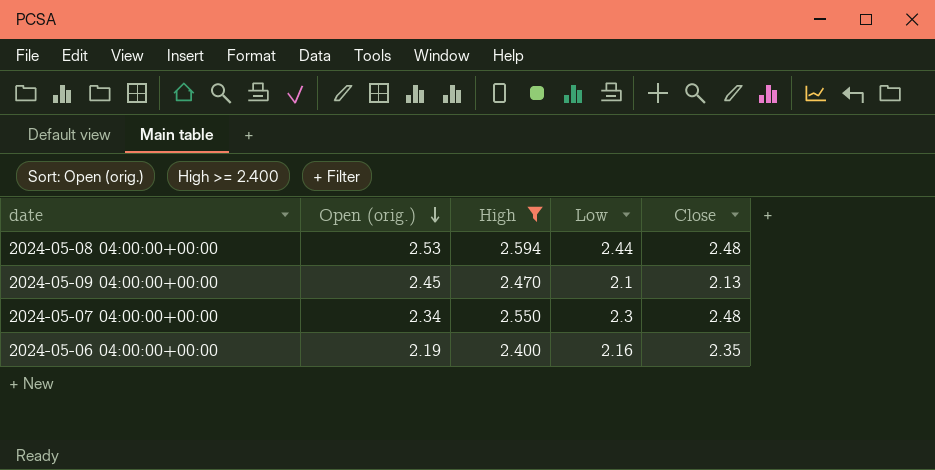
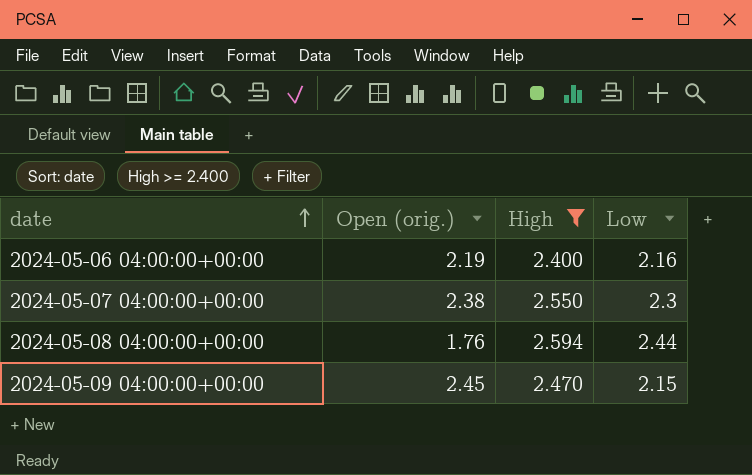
row order: Open (orig.) descending -> date ascending
column Close | position: 5 -> none
2024-05-07 04:00:00+00:00 | Open (orig.): 2.34 -> 2.38
2024-05-08 04:00:00+00:00 | Open (orig.): 2.53 -> 1.76
2024-05-09 04:00:00+00:00 | Low: 2.1 -> 2.15

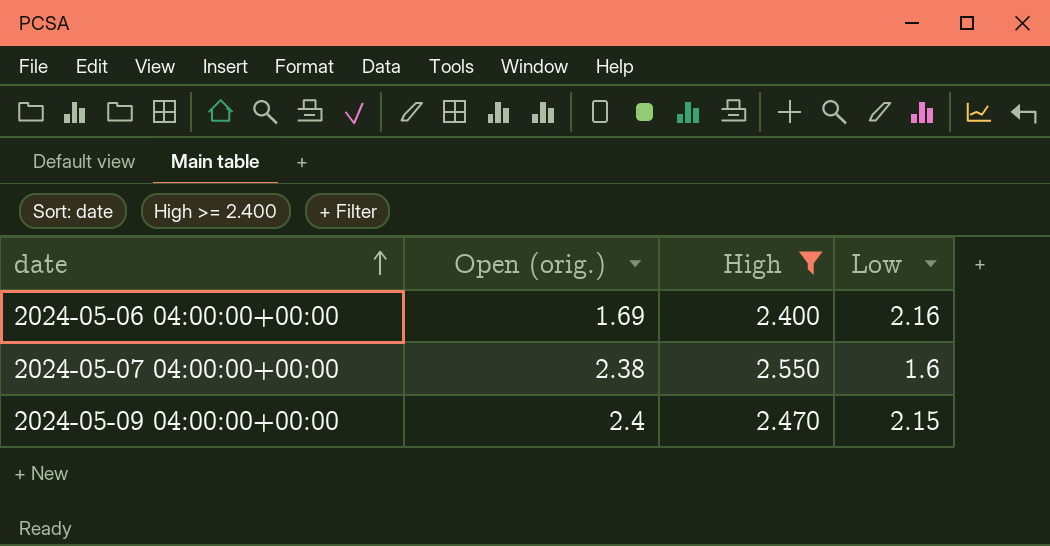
row 2024-05-08 04:00:00+00:00: 1.76 | 2.594 | 2.44 -> none
2024-05-06 04:00:00+00:00 | Open (orig.): 2.19 -> 1.69
2024-05-07 04:00:00+00:00 | Low: 2.3 -> 1.6
2024-05-09 04:00:00+00:00 | Open (orig.): 2.45 -> 2.4

